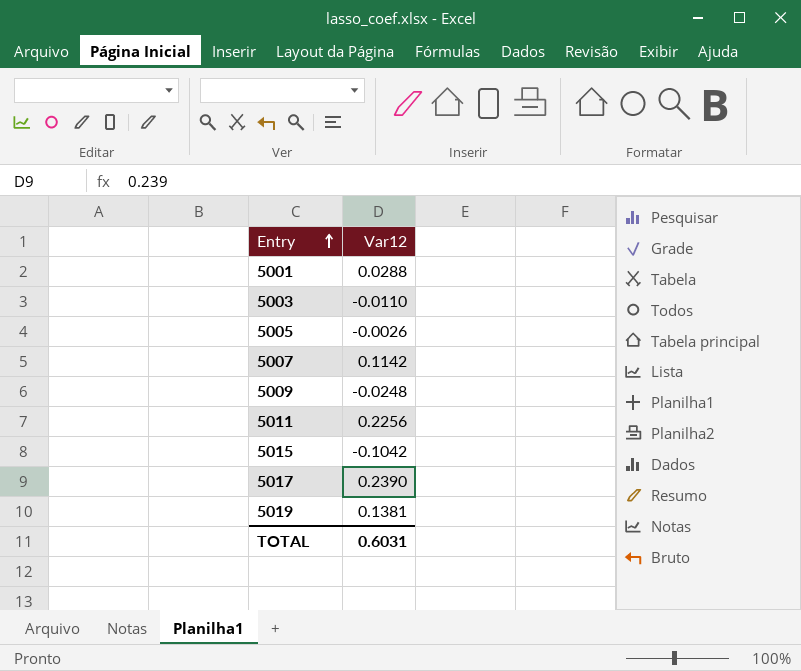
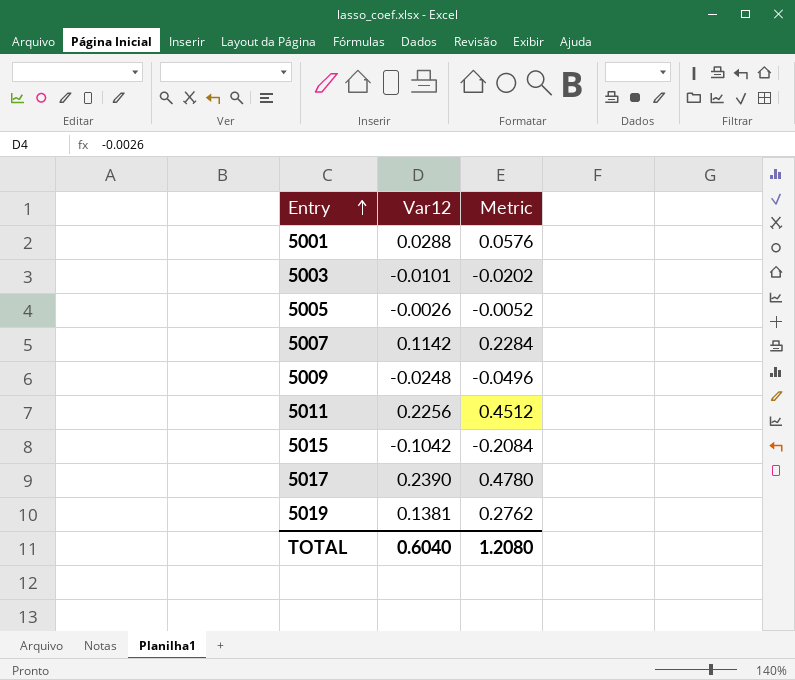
column Metric | formula: none -> [Var12] * 2
5003 | Var12: -0.0110 -> -0.0101
TOTAL | Var12: 0.6031 -> 0.6040

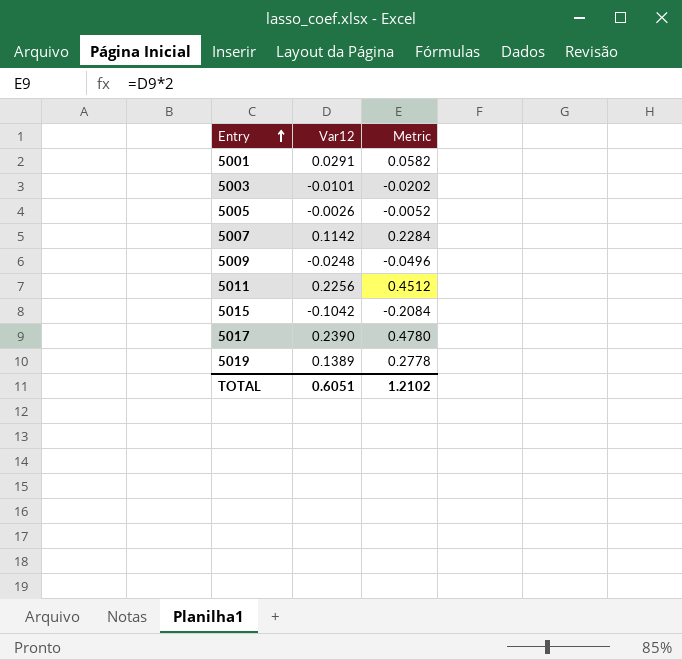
5001 | Var12: 0.0288 -> 0.0291
5001 | Metric: 0.0576 -> 0.0582
5019 | Var12: 0.1381 -> 0.1389
5019 | Metric: 0.2762 -> 0.2778
TOTAL | Var12: 0.6040 -> 0.6051
TOTAL | Metric: 1.2080 -> 1.2102

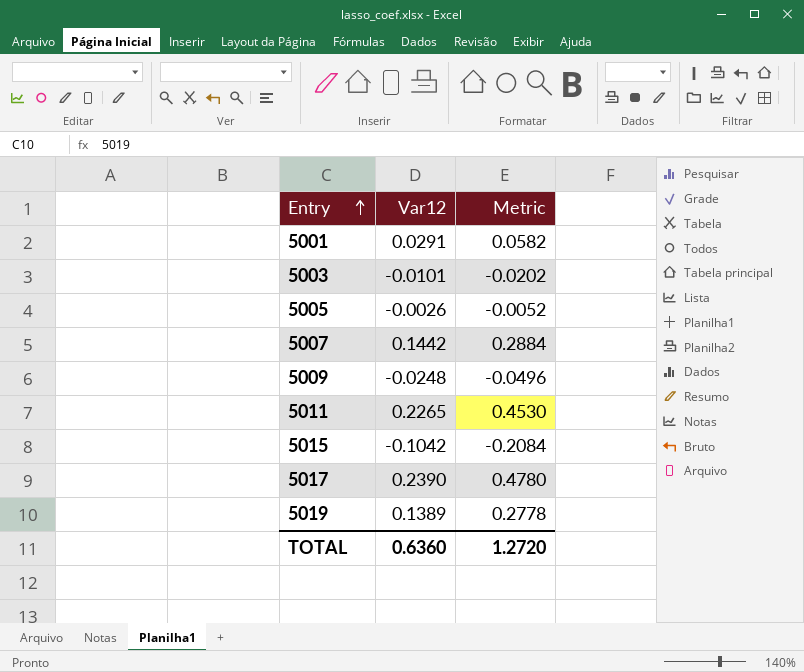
5007 | Var12: 0.1142 -> 0.1442
5007 | Metric: 0.2284 -> 0.2884
5011 | Var12: 0.2256 -> 0.2265
5011 | Metric: 0.4512 -> 0.4530
TOTAL | Var12: 0.6051 -> 0.6360
TOTAL | Metric: 1.2102 -> 1.2720

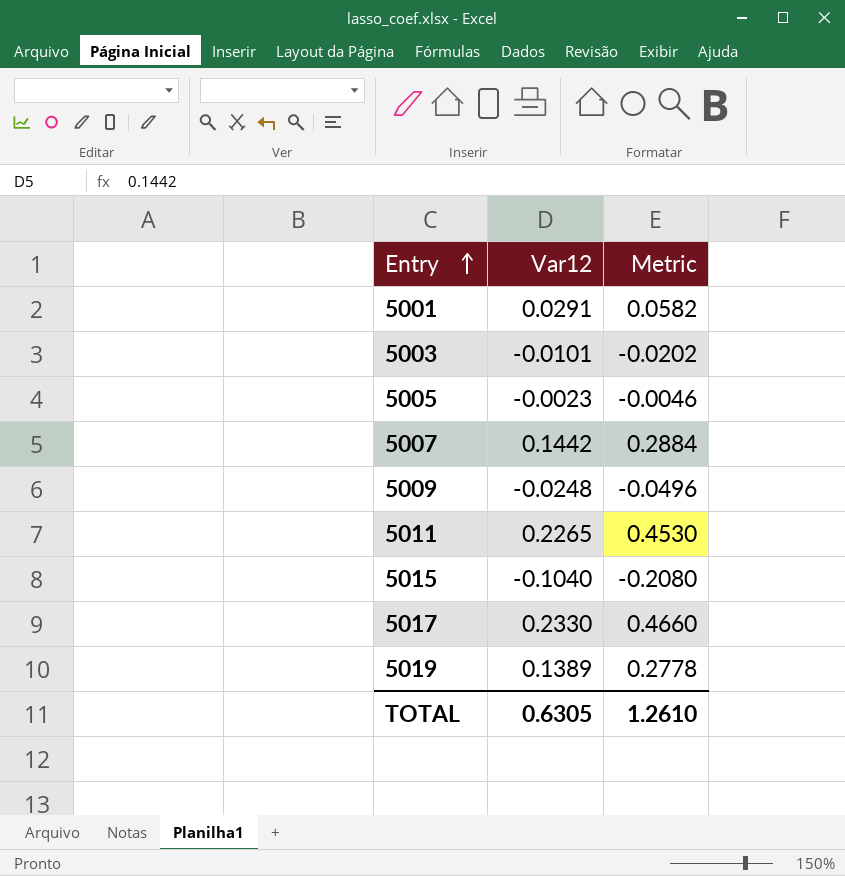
5005 | Var12: -0.0026 -> -0.0023
5005 | Metric: -0.0052 -> -0.0046
5015 | Var12: -0.1042 -> -0.1040
5015 | Metric: -0.2084 -> -0.2080
5017 | Var12: 0.2390 -> 0.2330
5017 | Metric: 0.4780 -> 0.4660
TOTAL | Var12: 0.6360 -> 0.6305
TOTAL | Metric: 1.2720 -> 1.2610

